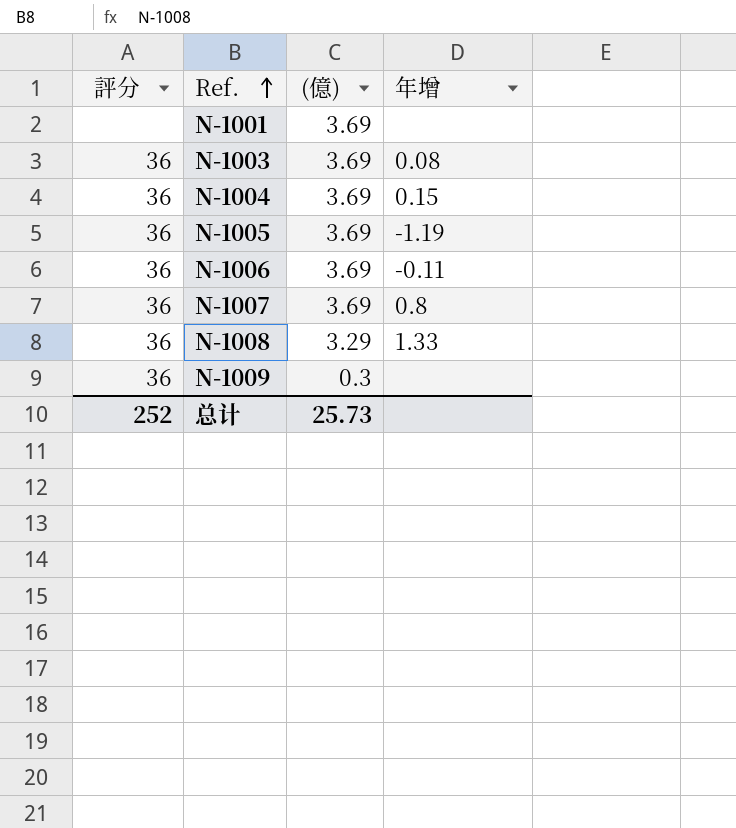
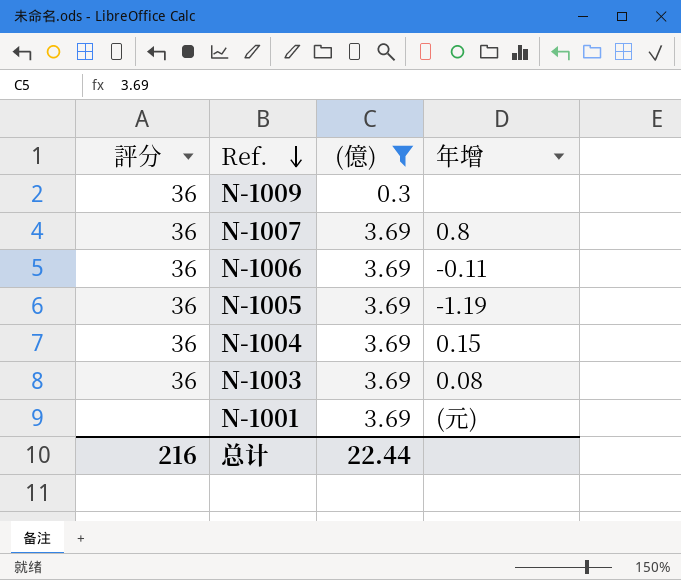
filter: none -> (億) != 3.29
row order: Ref. ascending -> Ref. descending
N-1001 | 年增: none -> (元)
总计 | 評分: 252 -> 216
总计 | (億): 25.73 -> 22.44

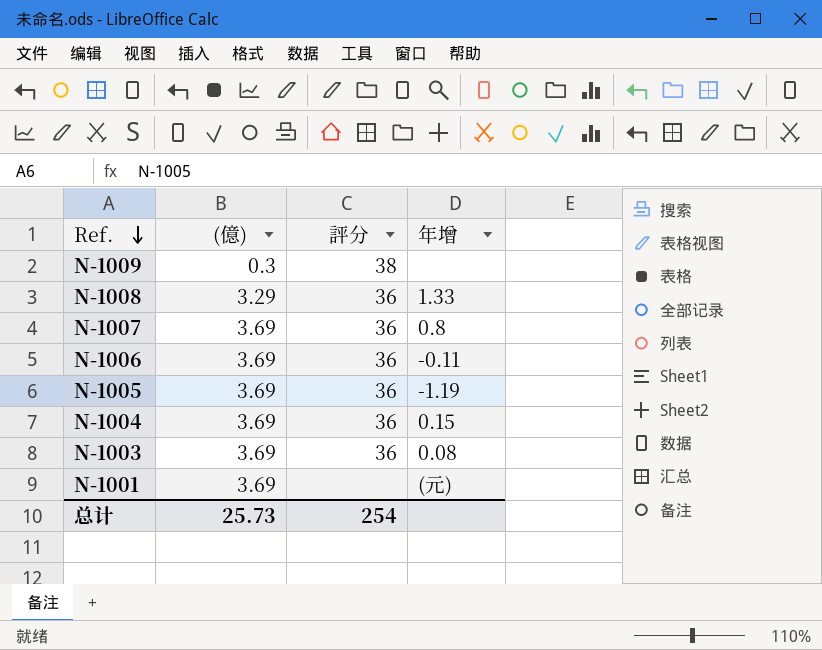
filter: (億) != 3.29 -> none
column 評分 | position: 1 -> 3
N-1009 | 評分: 36 -> 38
总计 | (億): 22.44 -> 25.73
总计 | 評分: 216 -> 254

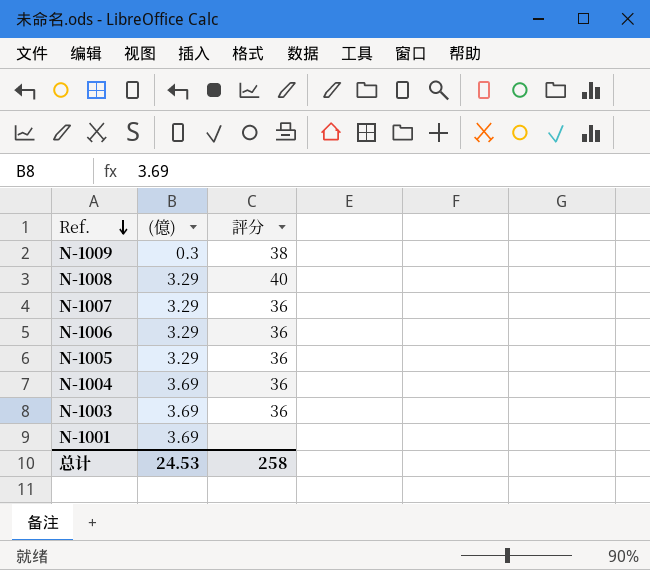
column 年增 | position: 4 -> none
N-1008 | 評分: 36 -> 40
N-1007 | (億): 3.69 -> 3.29
N-1006 | (億): 3.69 -> 3.29
N-1005 | (億): 3.69 -> 3.29
总计 | (億): 25.73 -> 24.53
总计 | 評分: 254 -> 258

